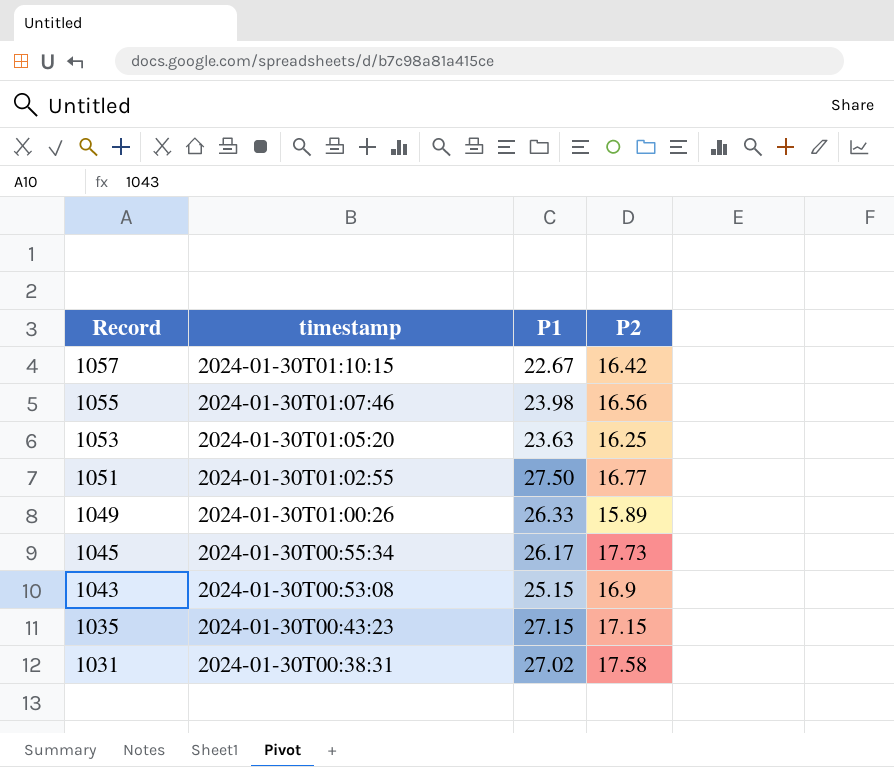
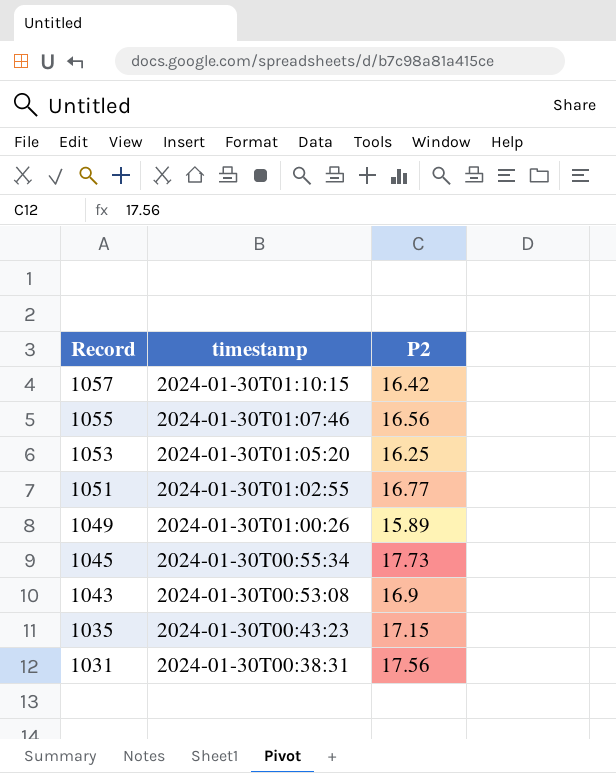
column P1 | position: 3 -> none
1031 | P2: 17.58 -> 17.56

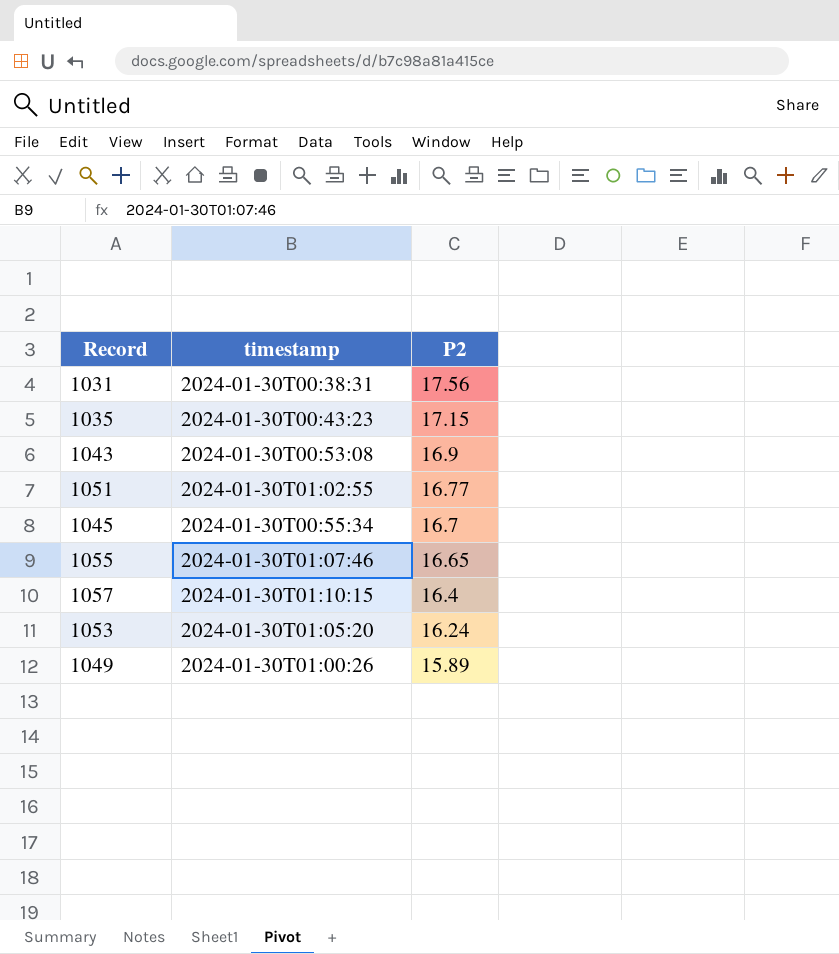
row order: Record descending -> P2 descending
1045 | P2: 17.73 -> 16.7
1055 | P2: 16.56 -> 16.65
1057 | P2: 16.42 -> 16.4
1053 | P2: 16.25 -> 16.24

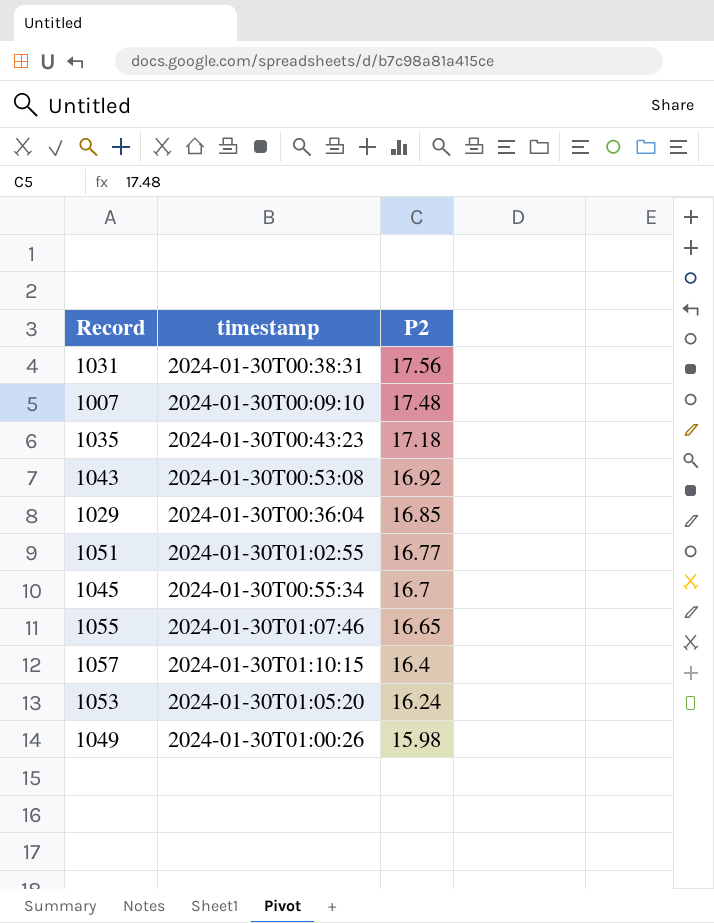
row 1007: none -> 2024-01-30T00:09:10 | 17.48
1035 | P2: 17.15 -> 17.18
1043 | P2: 16.9 -> 16.92
row 1029: none -> 2024-01-30T00:36:04 | 16.85
1049 | P2: 15.89 -> 15.98

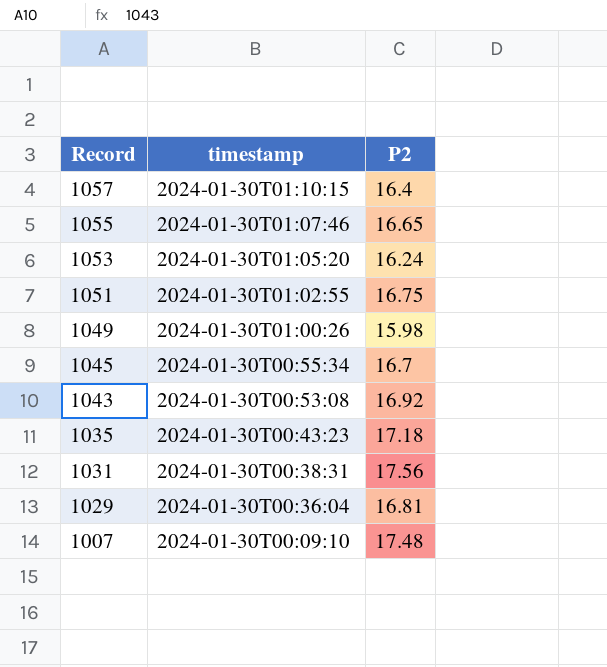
row order: P2 descending -> Record descending
1051 | P2: 16.77 -> 16.75
1029 | P2: 16.85 -> 16.81

